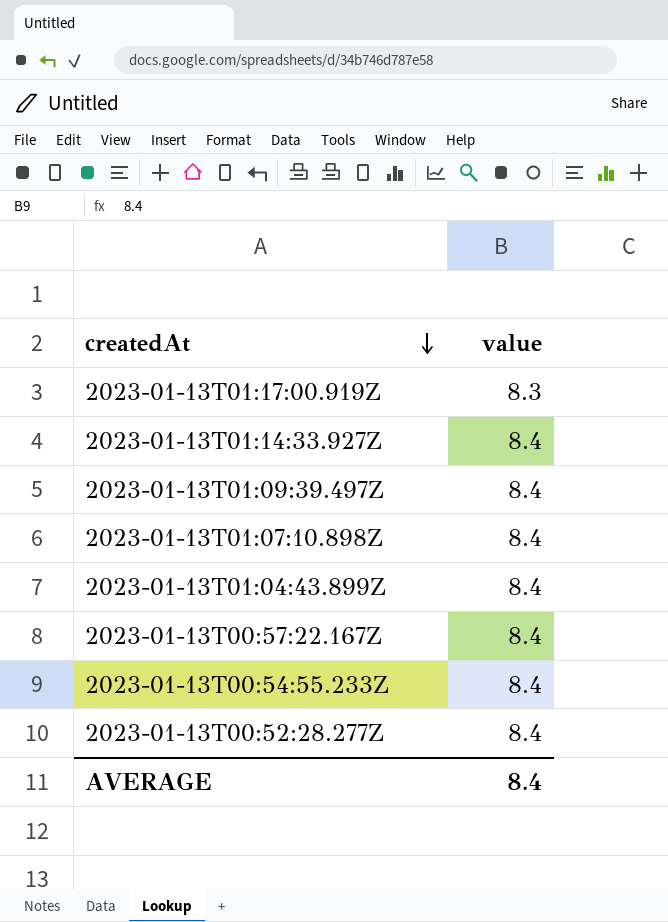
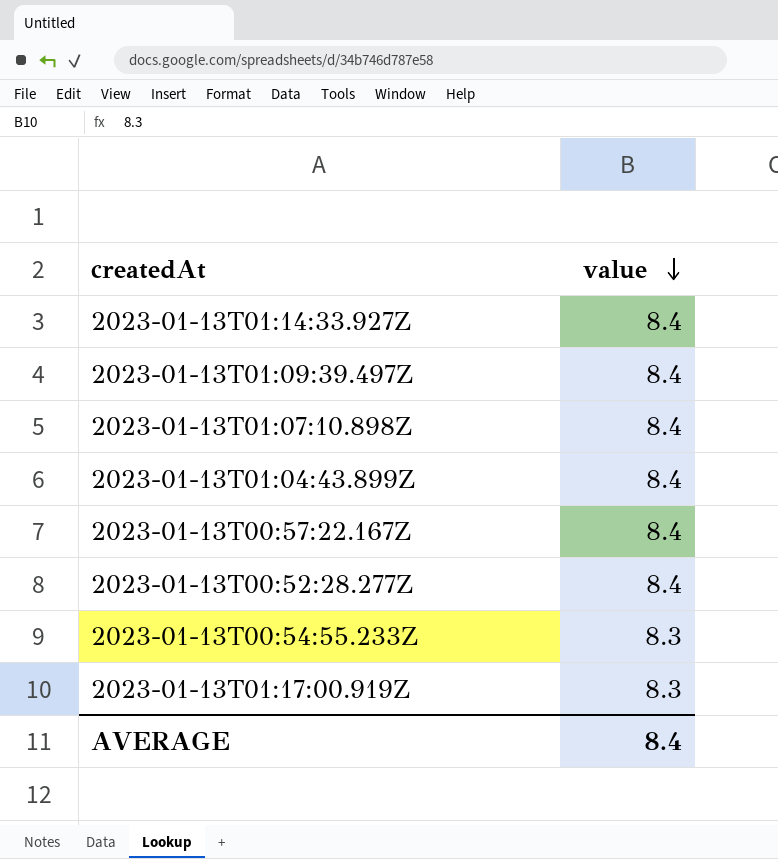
row order: createdAt descending -> value descending
2023-01-13T00:54:55.233Z | value: 8.4 -> 8.3

